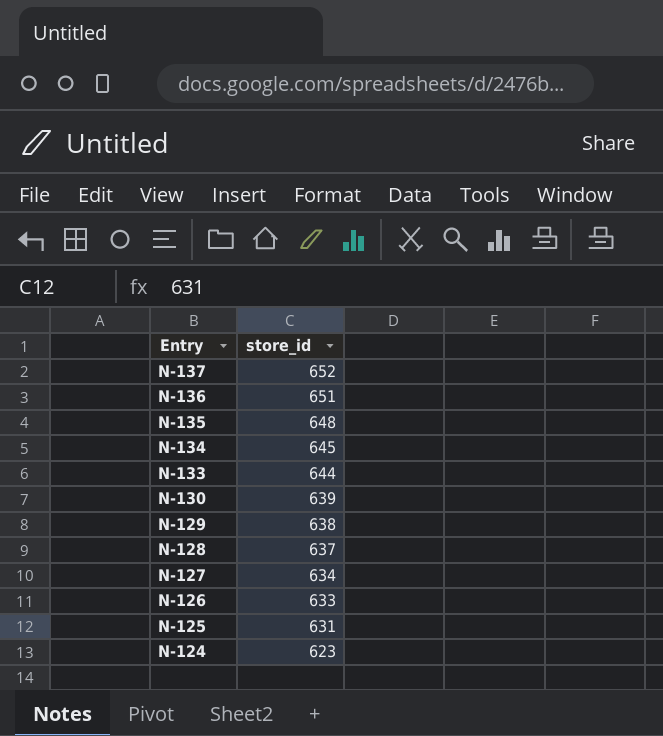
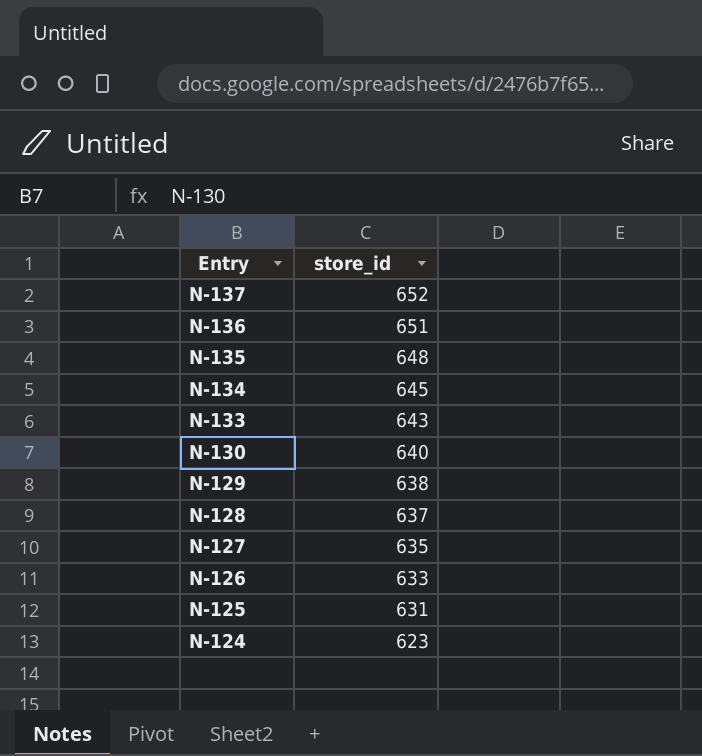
N-133 | store_id: 644 -> 643
N-130 | store_id: 639 -> 640
N-127 | store_id: 634 -> 635

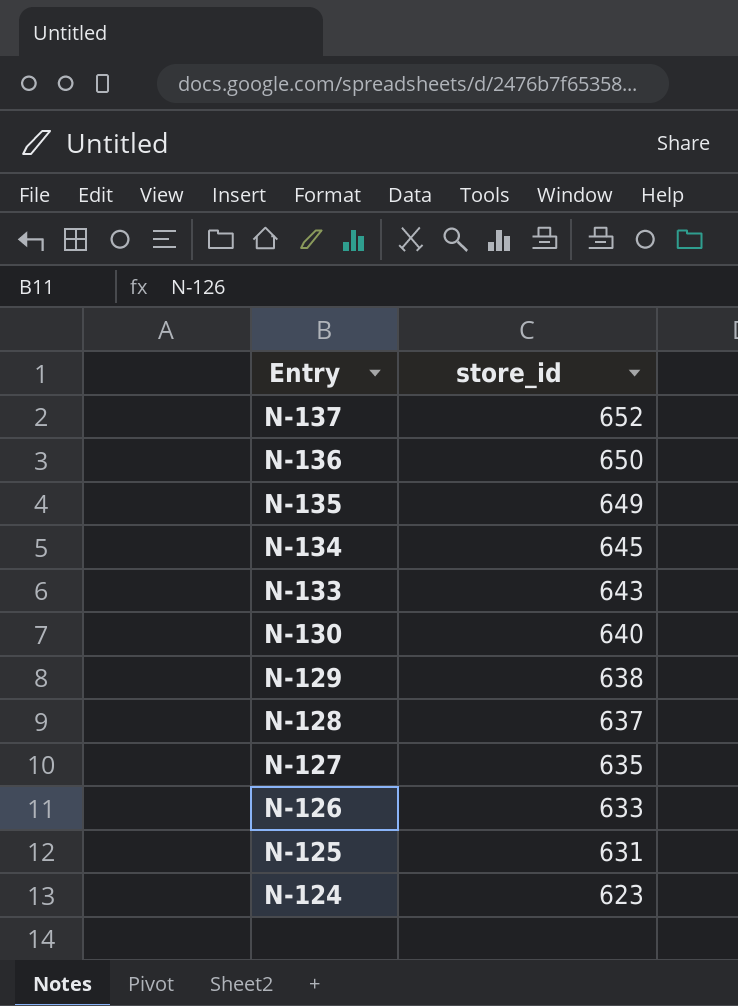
N-136 | store_id: 651 -> 650
N-135 | store_id: 648 -> 649

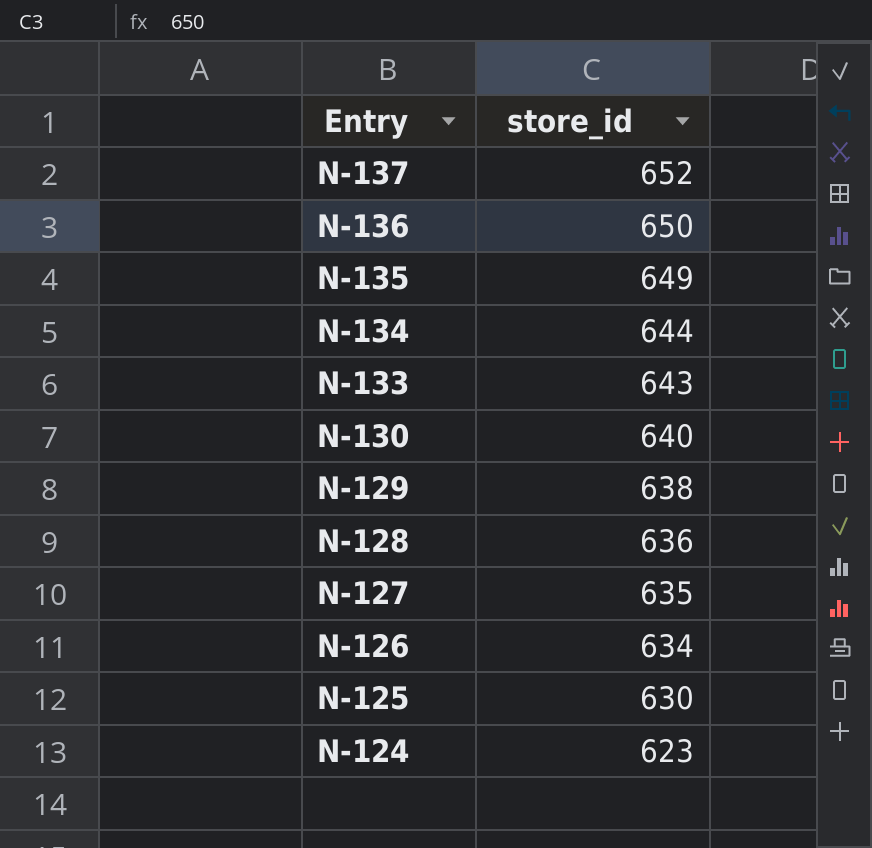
N-134 | store_id: 645 -> 644
N-128 | store_id: 637 -> 636
N-126 | store_id: 633 -> 634
N-125 | store_id: 631 -> 630

